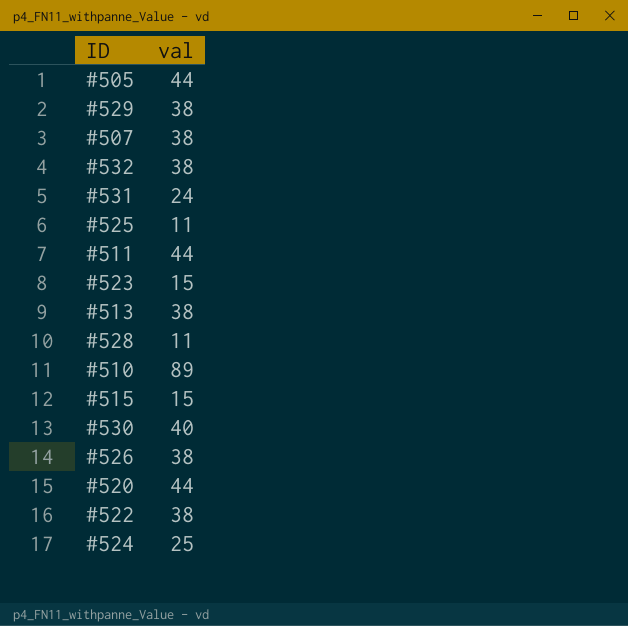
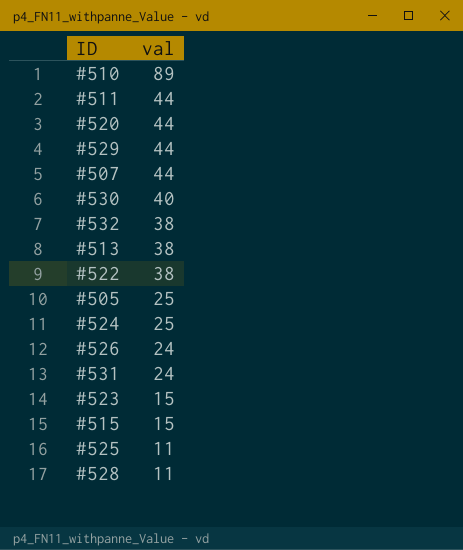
row order: none -> val descending
#529 | val: 38 -> 44
#507 | val: 38 -> 44
#505 | val: 44 -> 25
#526 | val: 38 -> 24

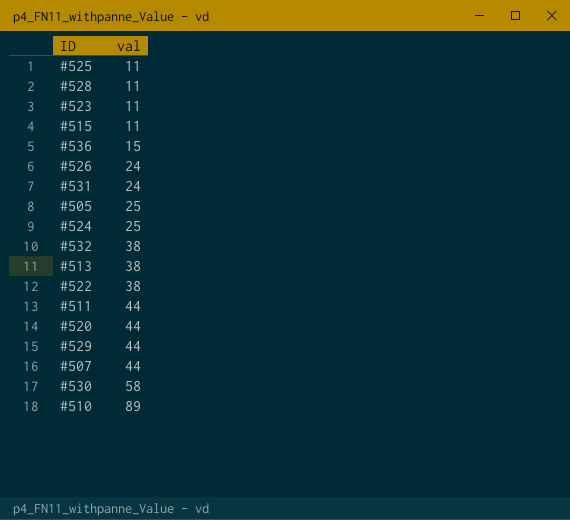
row order: val descending -> val ascending
#523 | val: 15 -> 11
#515 | val: 15 -> 11
row #536: none -> 15
#530 | val: 40 -> 58

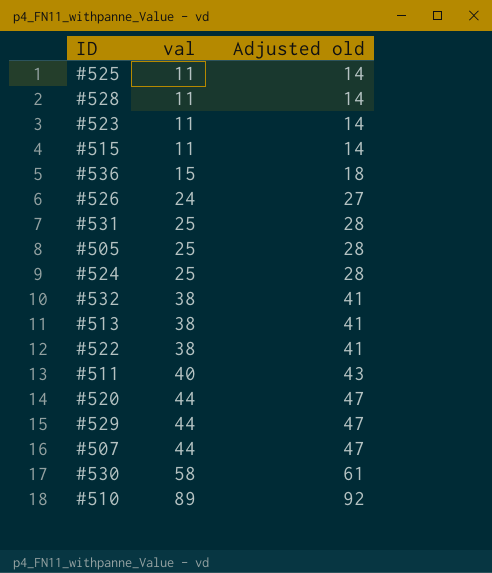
column Adjusted old | formula: none -> [val] + 3
#531 | val: 24 -> 25
#511 | val: 44 -> 40

